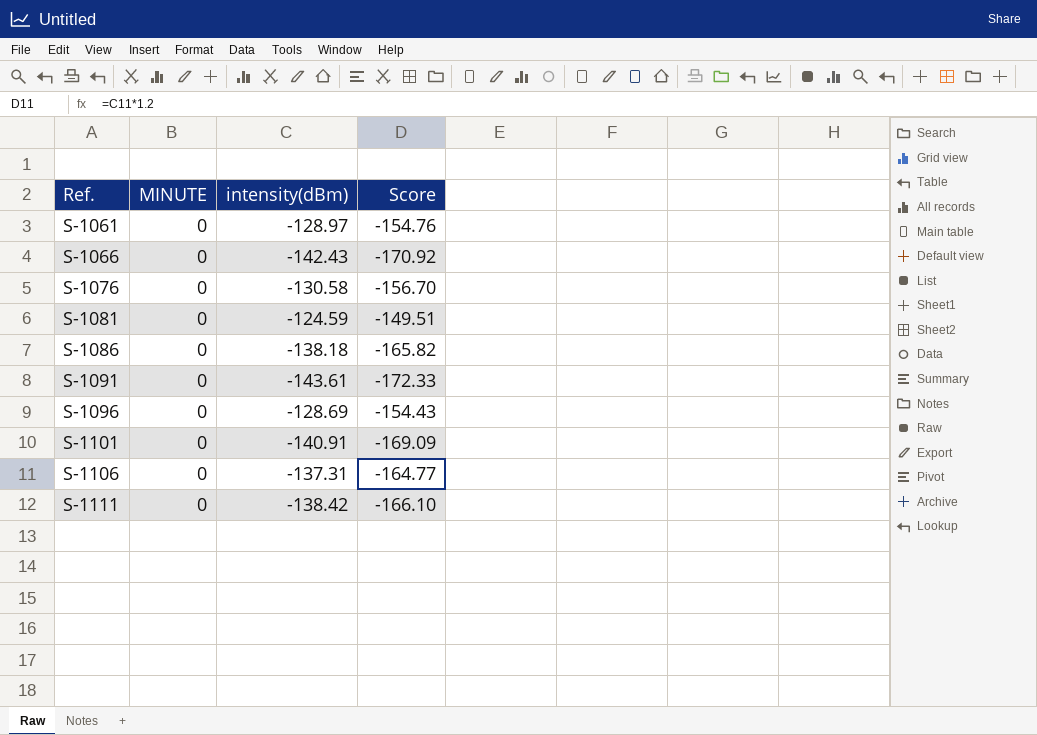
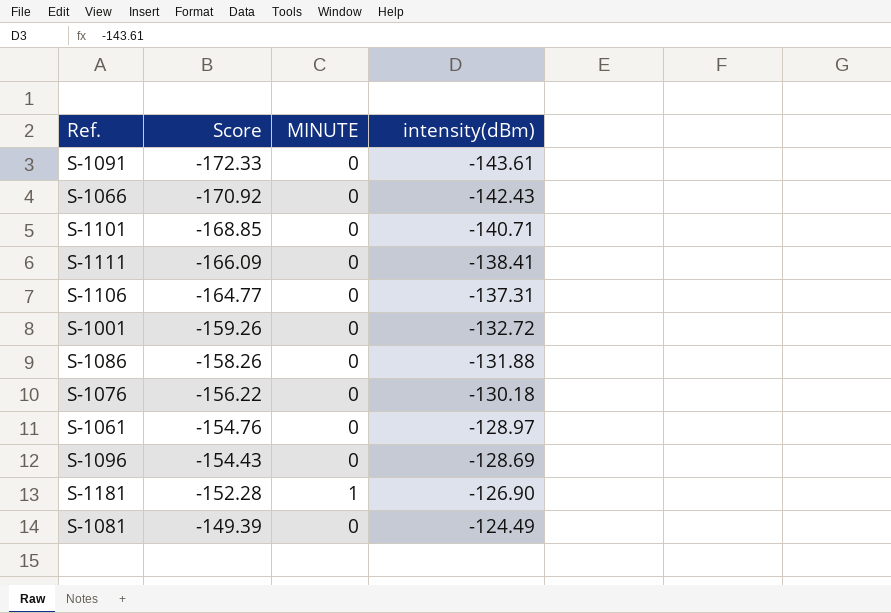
row order: Ref. ascending -> Score ascending
column Score | position: 4 -> 2
S-1101 | Score: -169.09 -> -168.85
S-1101 | intensity(dBm): -140.91 -> -140.71
S-1111 | Score: -166.10 -> -166.09
S-1111 | intensity(dBm): -138.42 -> -138.41
row S-1001: none -> -159.26 | 0 | -132.72
S-1086 | Score: -165.82 -> -158.26
S-1086 | intensity(dBm): -138.18 -> -131.88
S-1076 | Score: -156.70 -> -156.22
S-1076 | intensity(dBm): -130.58 -> -130.18
row S-1181: none -> -152.28 | 1 | -126.90
S-1081 | Score: -149.51 -> -149.39
S-1081 | intensity(dBm): -124.59 -> -124.49

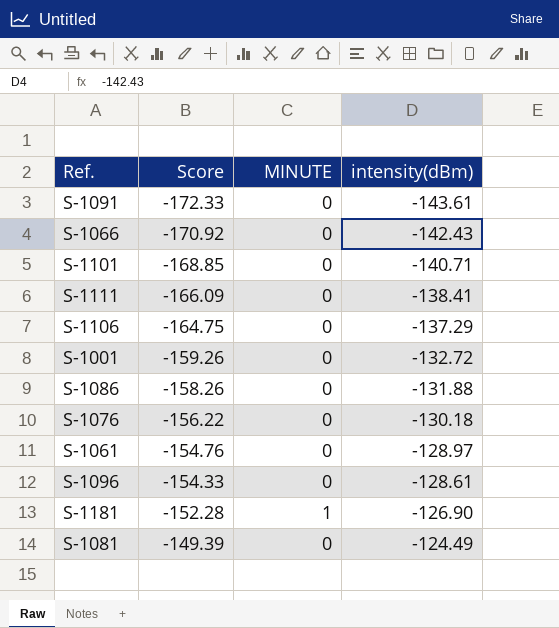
S-1106 | Score: -164.77 -> -164.75
S-1106 | intensity(dBm): -137.31 -> -137.29
S-1096 | Score: -154.43 -> -154.33
S-1096 | intensity(dBm): -128.69 -> -128.61

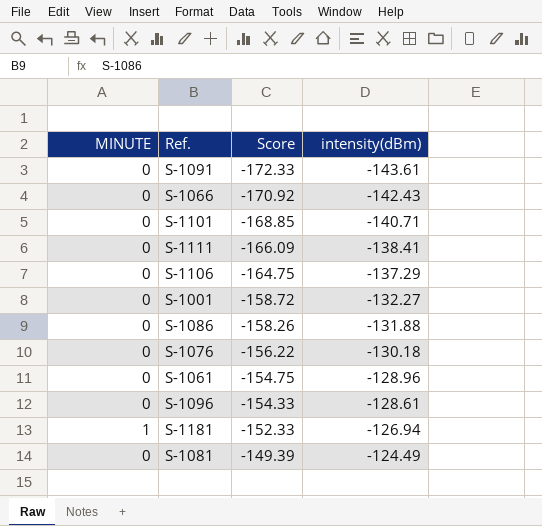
column MINUTE | position: 3 -> 1
S-1001 | Score: -159.26 -> -158.72
S-1001 | intensity(dBm): -132.72 -> -132.27
S-1061 | Score: -154.76 -> -154.75
S-1061 | intensity(dBm): -128.97 -> -128.96
S-1181 | Score: -152.28 -> -152.33
S-1181 | intensity(dBm): -126.90 -> -126.94

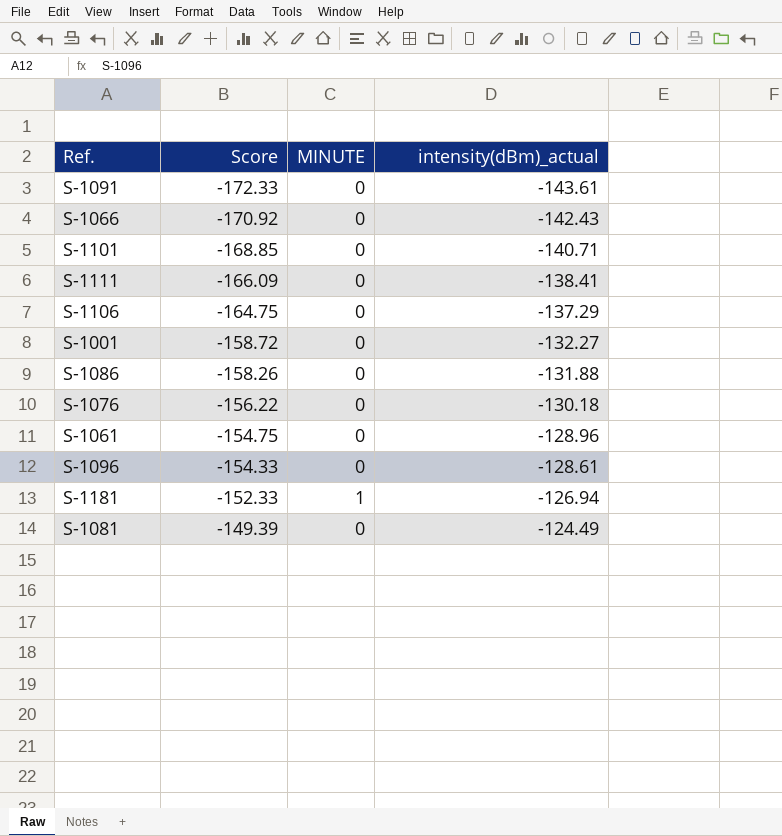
column MINUTE | position: 1 -> 3
column name: intensity(dBm) -> intensity(dBm)_actual

